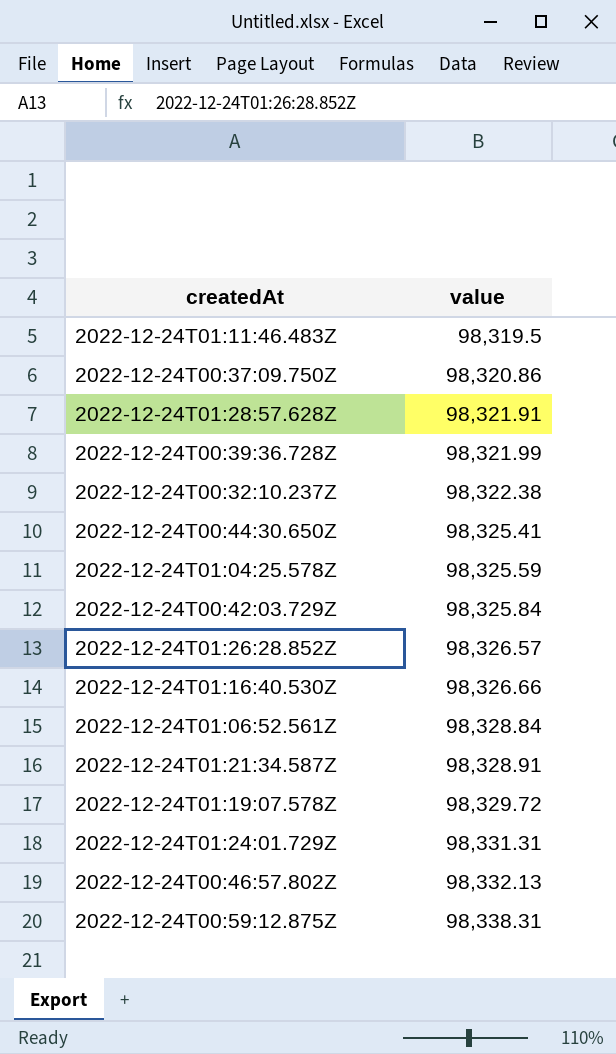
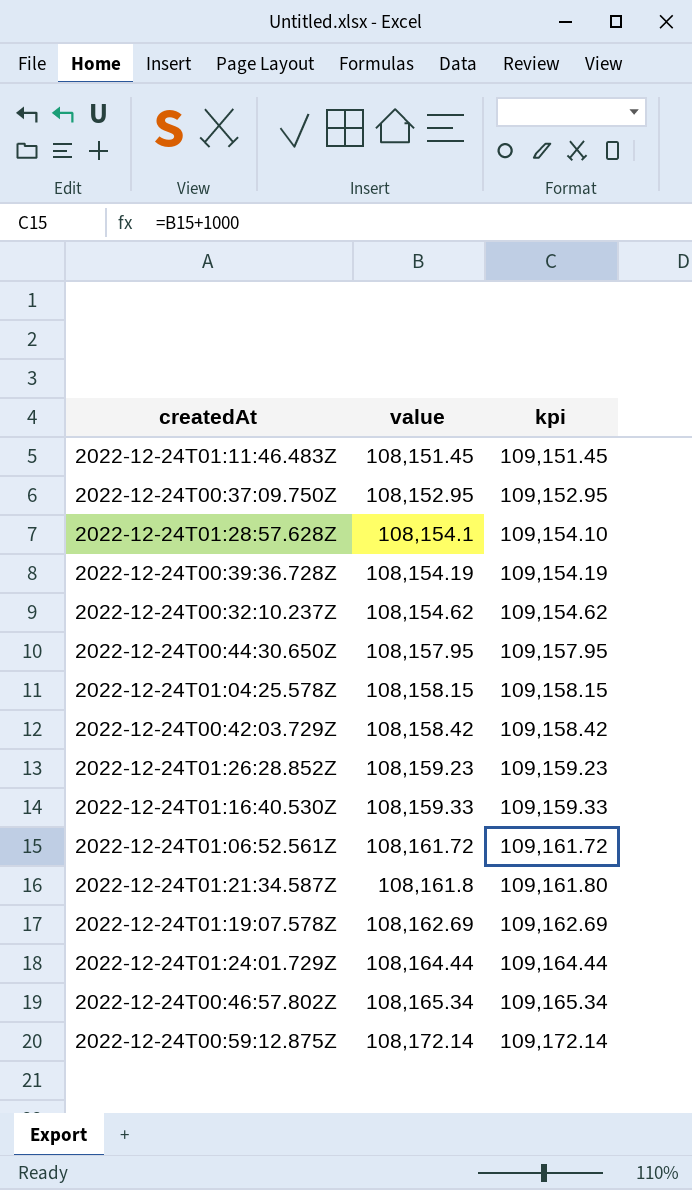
column kpi | formula: none -> [value] + 1000
2022-12-24T01:11:46.483Z | value: 98,319.5 -> 108,151.45
2022-12-24T00:37:09.750Z | value: 98,320.86 -> 108,152.95
2022-12-24T01:28:57.628Z | value: 98,321.91 -> 108,154.1
2022-12-24T00:39:36.728Z | value: 98,321.99 -> 108,154.19
2022-12-24T00:32:10.237Z | value: 98,322.38 -> 108,154.62
2022-12-24T00:44:30.650Z | value: 98,325.41 -> 108,157.95
2022-12-24T01:04:25.578Z | value: 98,325.59 -> 108,158.15
2022-12-24T00:42:03.729Z | value: 98,325.84 -> 108,158.42
2022-12-24T01:26:28.852Z | value: 98,326.57 -> 108,159.23
2022-12-24T01:16:40.530Z | value: 98,326.66 -> 108,159.33
2022-12-24T01:06:52.561Z | value: 98,328.84 -> 108,161.72
2022-12-24T01:21:34.587Z | value: 98,328.91 -> 108,161.8
2022-12-24T01:19:07.578Z | value: 98,329.72 -> 108,162.69
2022-12-24T01:24:01.729Z | value: 98,331.31 -> 108,164.44
2022-12-24T00:46:57.802Z | value: 98,332.13 -> 108,165.34
2022-12-24T00:59:12.875Z | value: 98,338.31 -> 108,172.14

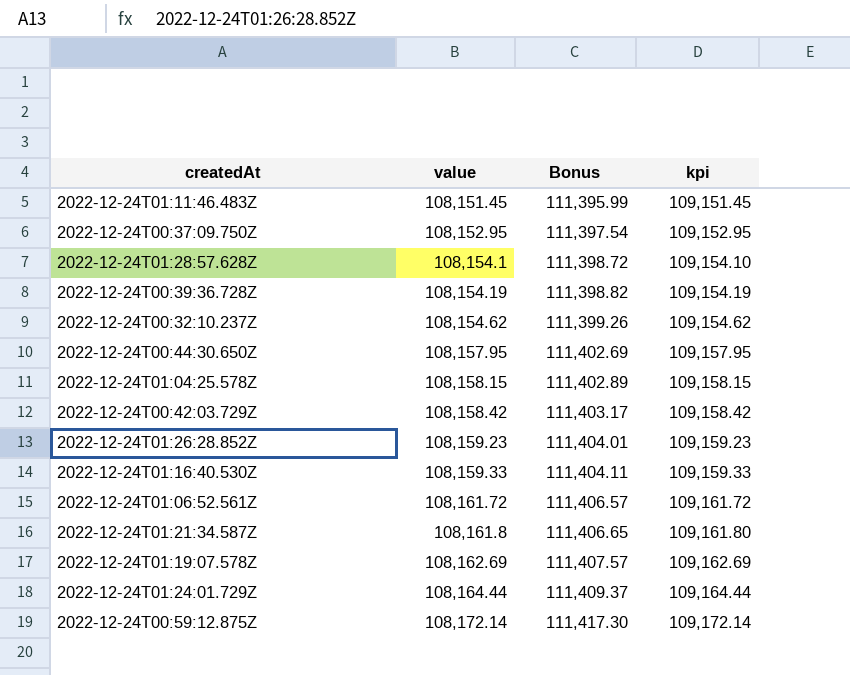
column Bonus | formula: none -> [value] * 1.03
row 2022-12-24T00:46:57.802Z: 108,165.34 | 109,165.34 -> none

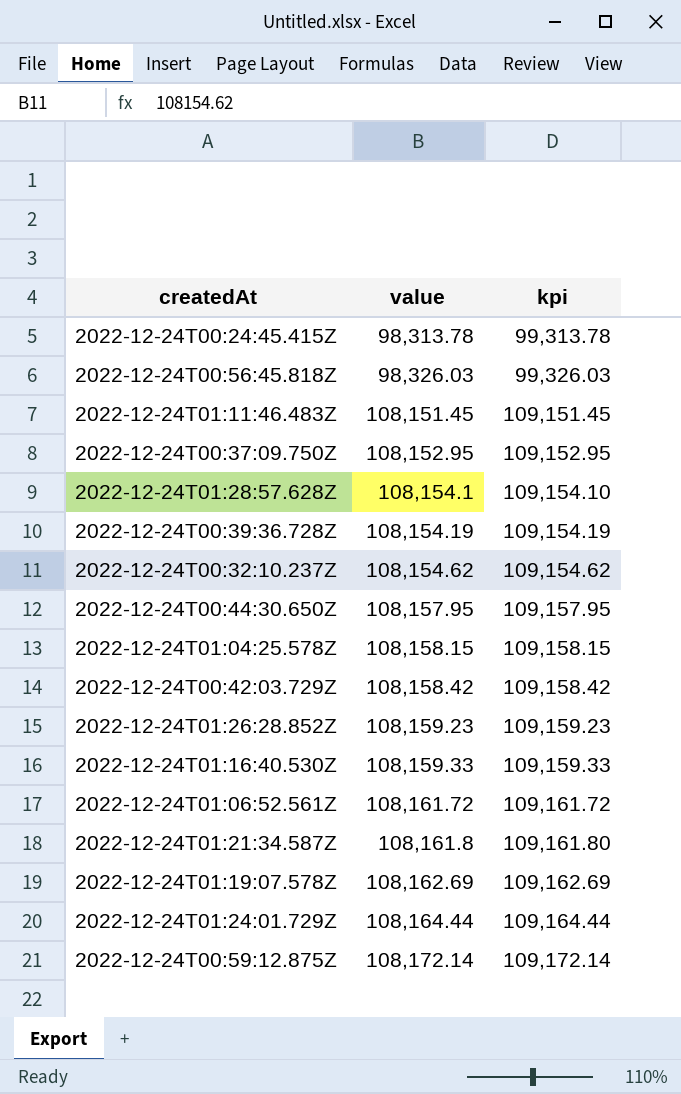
column Bonus | formula: [value] * 1.03 -> none
row 2022-12-24T00:24:45.415Z: none -> 98,313.78 | 99,313.78
row 2022-12-24T00:56:45.818Z: none -> 98,326.03 | 99,326.03

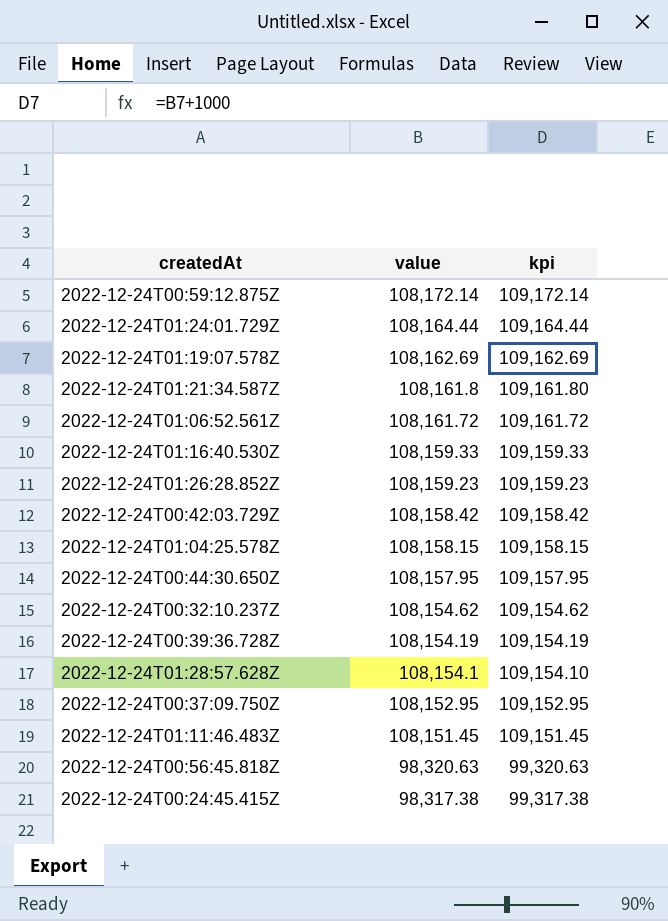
row order: value ascending -> value descending
2022-12-24T00:56:45.818Z | value: 98,326.03 -> 98,320.63
2022-12-24T00:56:45.818Z | kpi: 99,326.03 -> 99,320.63
2022-12-24T00:24:45.415Z | value: 98,313.78 -> 98,317.38
2022-12-24T00:24:45.415Z | kpi: 99,313.78 -> 99,317.38

